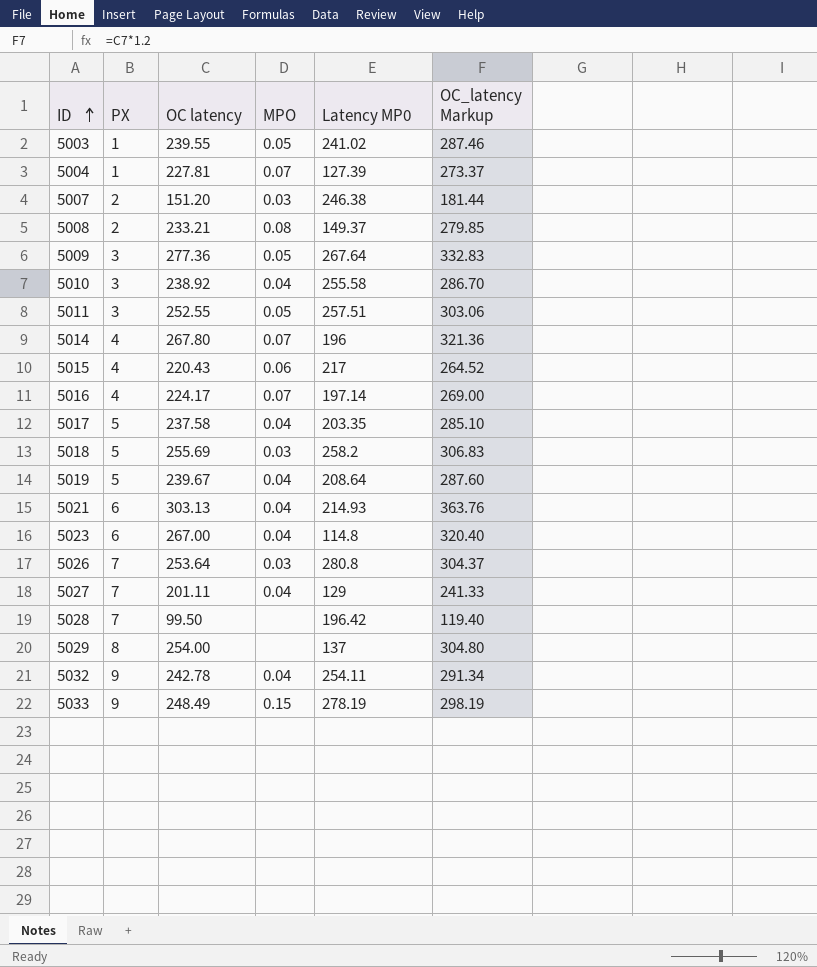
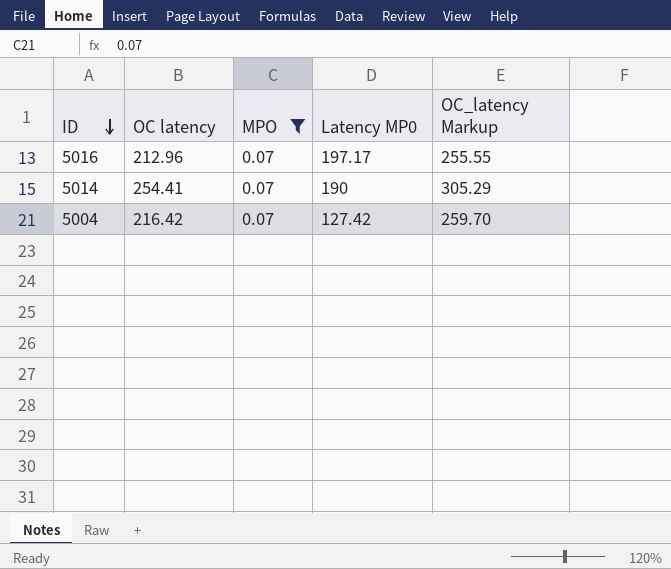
filter: none -> MPO = 0.07
row order: ID ascending -> ID descending
column PX | position: 2 -> none
5016 | OC latency: 224.17 -> 212.96
5016 | Latency MP0: 197.14 -> 197.17
5016 | OC_latency Markup: 269.00 -> 255.55
5014 | OC latency: 267.80 -> 254.41
5014 | Latency MP0: 196 -> 190
5014 | OC_latency Markup: 321.36 -> 305.29
5004 | OC latency: 227.81 -> 216.42
5004 | Latency MP0: 127.39 -> 127.42
5004 | OC_latency Markup: 273.37 -> 259.70

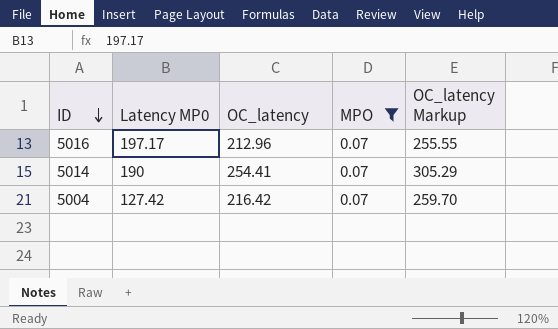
column Latency MP0 | position: 4 -> 2
column name: OC latency -> OC_latency

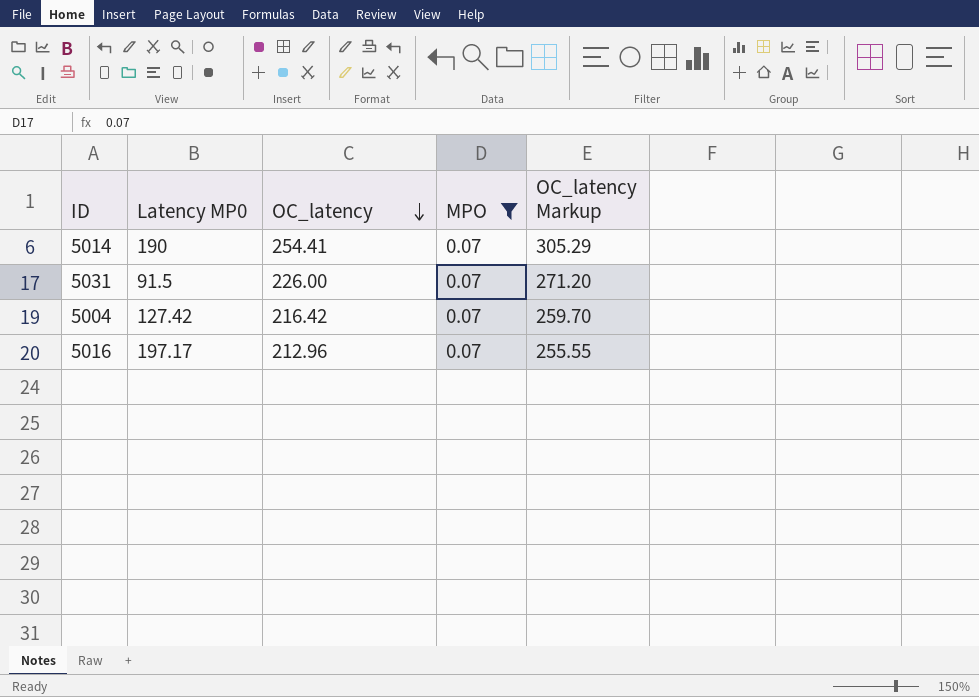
row order: ID descending -> OC_latency descending
row 5031: none -> 91.5 | 226.00 | 0.07 | 271.20

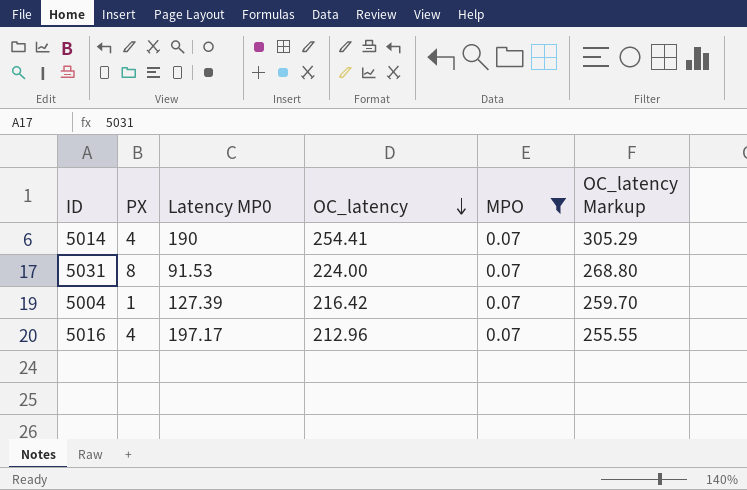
column PX | position: none -> 2
5031 | Latency MP0: 91.5 -> 91.53
5031 | OC_latency: 226.00 -> 224.00
5031 | OC_latency Markup: 271.20 -> 268.80
5004 | Latency MP0: 127.42 -> 127.39

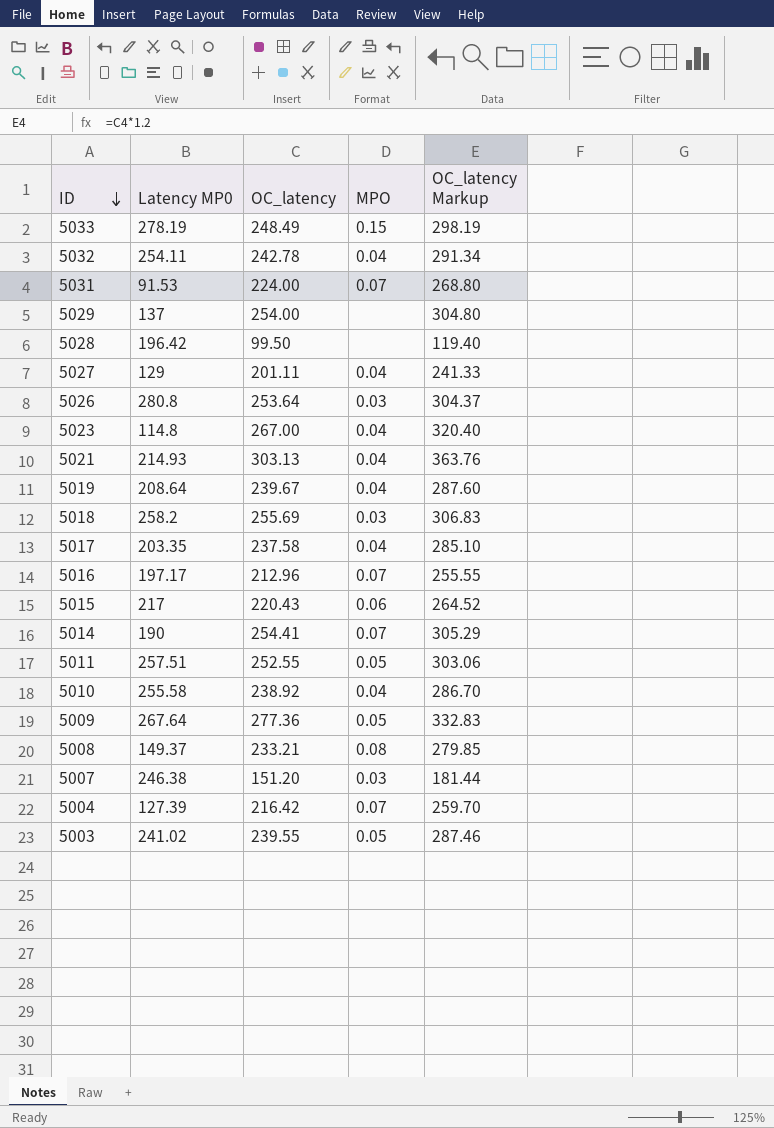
filter: MPO = 0.07 -> none
row order: OC_latency descending -> ID descending
column PX | position: 2 -> none

